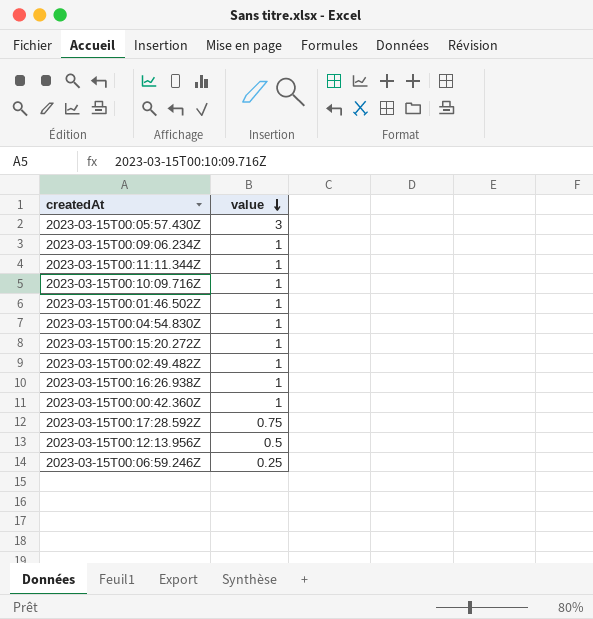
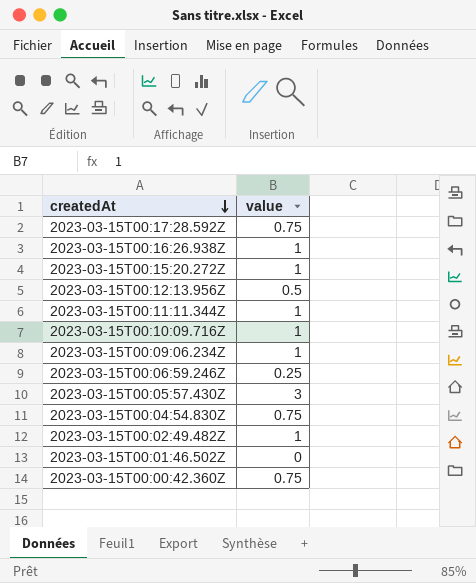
row order: value descending -> createdAt descending
2023-03-15T00:04:54.830Z | value: 1 -> 0.75
2023-03-15T00:01:46.502Z | value: 1 -> 0
2023-03-15T00:00:42.360Z | value: 1 -> 0.75

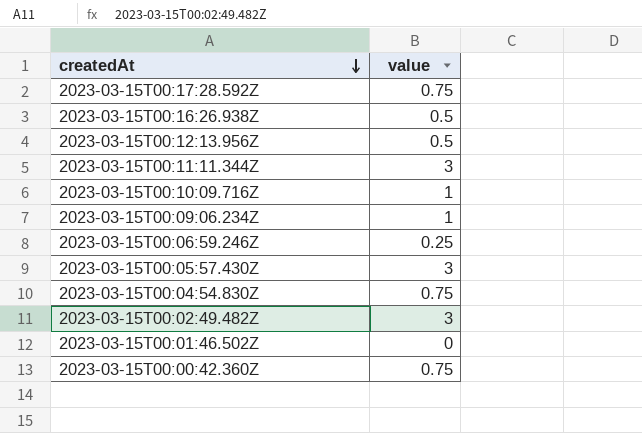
row 2023-03-15T00:15:20.272Z: 1 -> none
2023-03-15T00:16:26.938Z | value: 1 -> 0.5
2023-03-15T00:11:11.344Z | value: 1 -> 3
2023-03-15T00:02:49.482Z | value: 1 -> 3

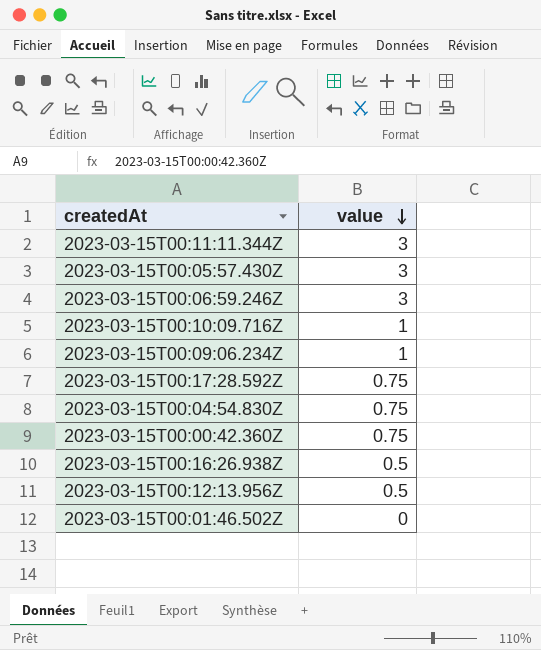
row order: createdAt descending -> value descending
row 2023-03-15T00:02:49.482Z: 3 -> none
2023-03-15T00:06:59.246Z | value: 0.25 -> 3

